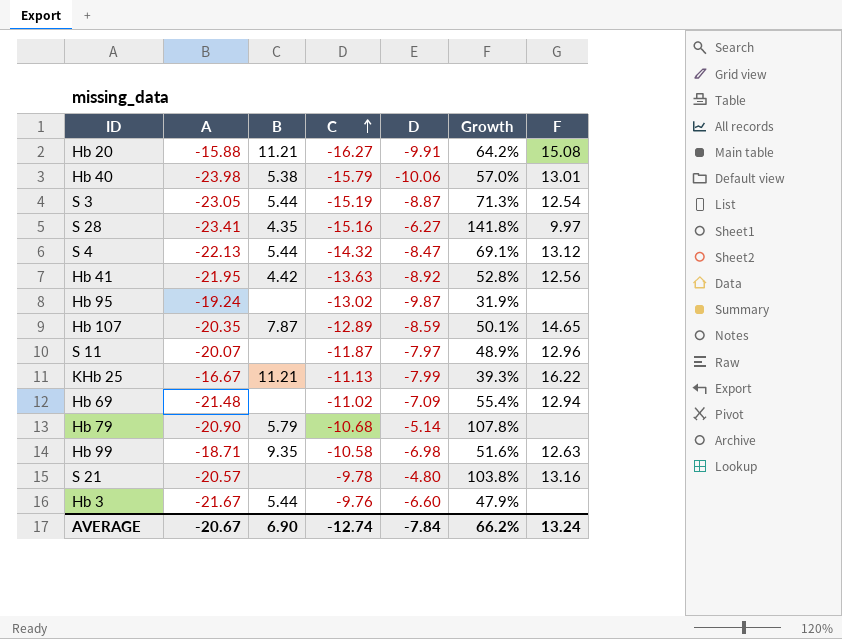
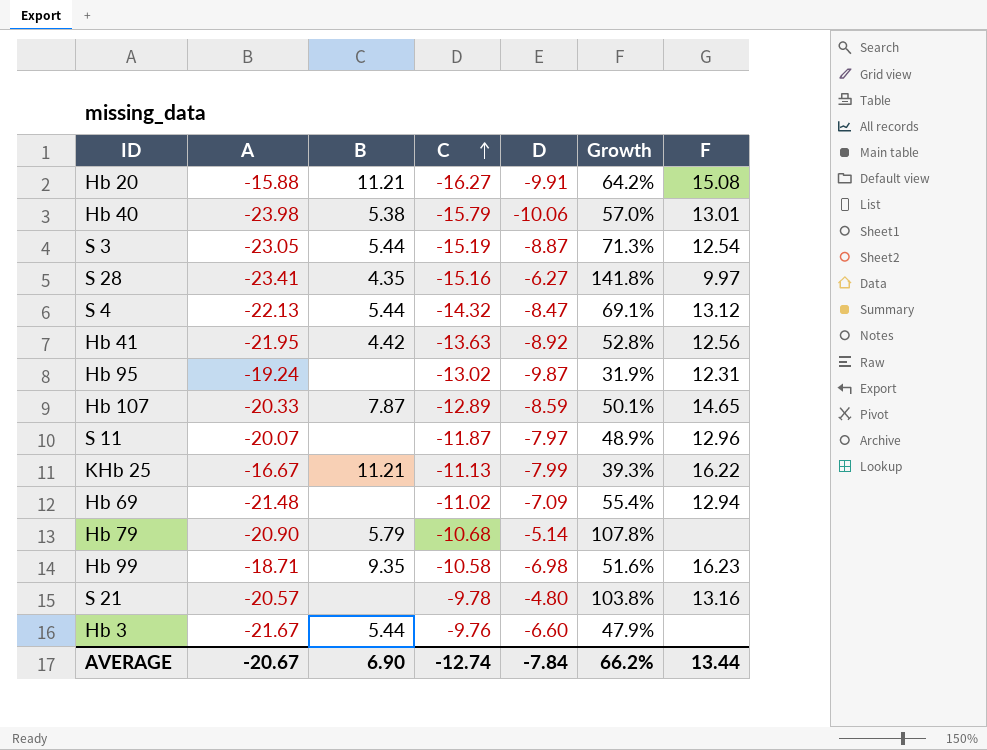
Hb 95 | F: none -> 12.31
Hb 107 | A: -20.35 -> -20.33
Hb 99 | F: 12.63 -> 16.23
AVERAGE | F: 13.24 -> 13.44

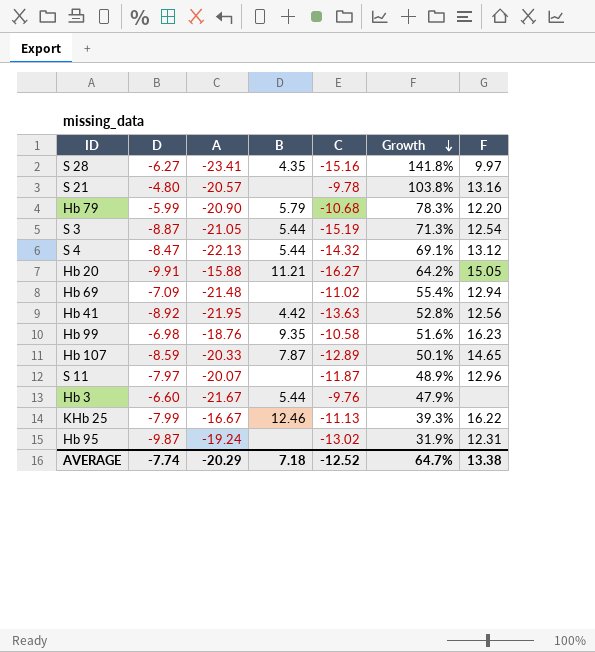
row order: C ascending -> Growth descending
column D | position: 5 -> 2
row Hb 40: -23.98 | 5.38 | -15.79 | -10.06 | 57.0% | 13.01 -> none
Hb 79 | D: -5.14 -> -5.99
Hb 79 | Growth: 107.8% -> 78.3%
Hb 79 | F: none -> 12.20
S 3 | A: -23.05 -> -21.05
Hb 20 | F: 15.08 -> 15.05
Hb 99 | A: -18.71 -> -18.76
KHb 25 | B: 11.21 -> 12.46
AVERAGE | D: -7.84 -> -7.74
AVERAGE | A: -20.67 -> -20.29
AVERAGE | B: 6.90 -> 7.18
AVERAGE | C: -12.74 -> -12.52
AVERAGE | Growth: 66.2% -> 64.7%
AVERAGE | F: 13.44 -> 13.38

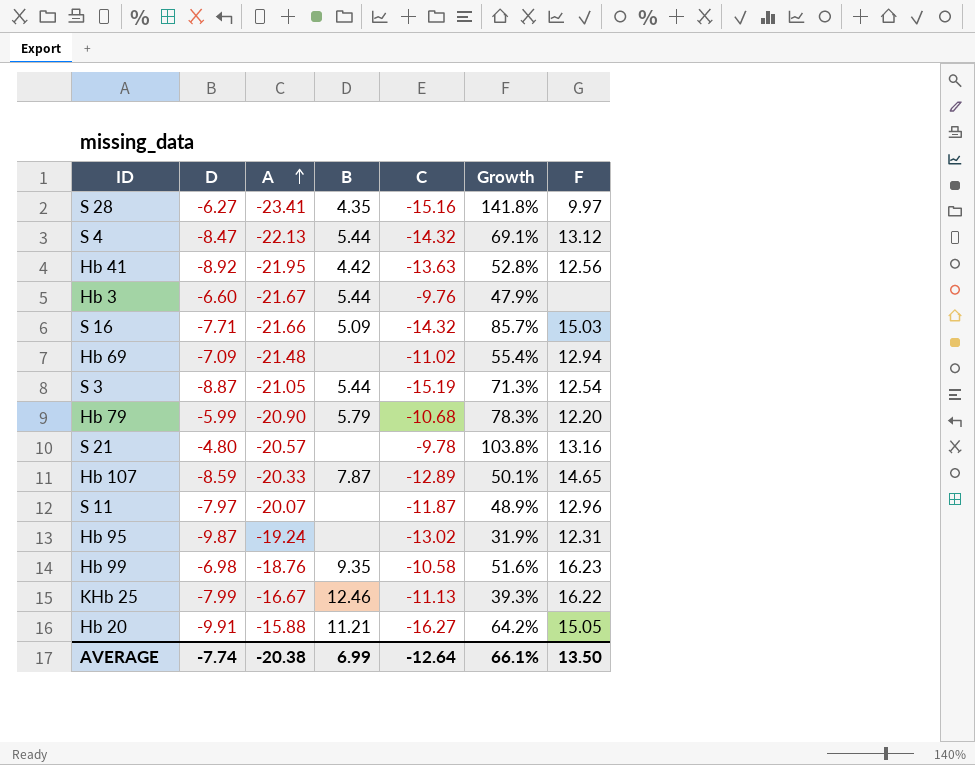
row order: Growth descending -> A ascending
row S 16: none -> -7.71 | -21.66 | 5.09 | -14.32 | 85.7% | 15.03
AVERAGE | A: -20.29 -> -20.38
AVERAGE | B: 7.18 -> 6.99
AVERAGE | C: -12.52 -> -12.64
AVERAGE | Growth: 64.7% -> 66.1%
AVERAGE | F: 13.38 -> 13.50

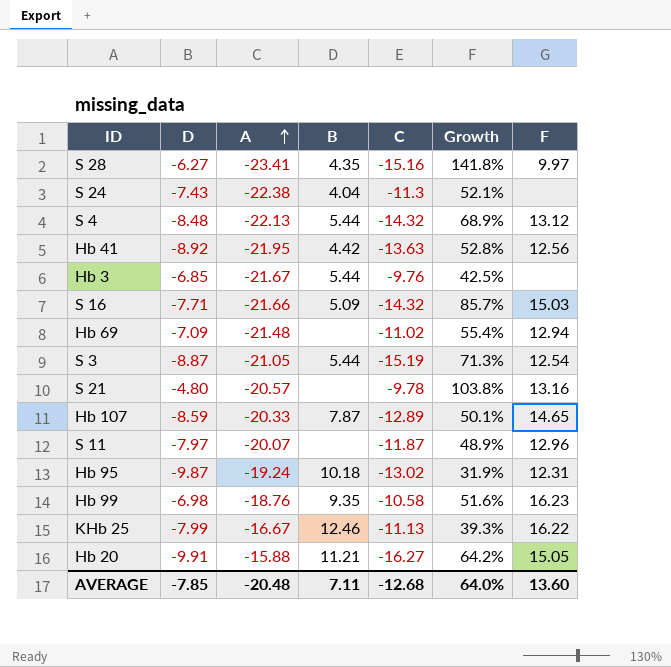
row Hb 79: -5.99 | -20.90 | 5.79 | -10.68 | 78.3% | 12.20 -> none
row S 24: none -> -7.43 | -22.38 | 4.04 | -11.3 | 52.1% | none
S 4 | D: -8.47 -> -8.48
S 4 | Growth: 69.1% -> 68.9%
Hb 3 | D: -6.60 -> -6.85
Hb 3 | Growth: 47.9% -> 42.5%
Hb 95 | B: none -> 10.18
AVERAGE | D: -7.74 -> -7.85
AVERAGE | A: -20.38 -> -20.48
AVERAGE | B: 6.99 -> 7.11
AVERAGE | C: -12.64 -> -12.68
AVERAGE | Growth: 66.1% -> 64.0%
AVERAGE | F: 13.50 -> 13.60

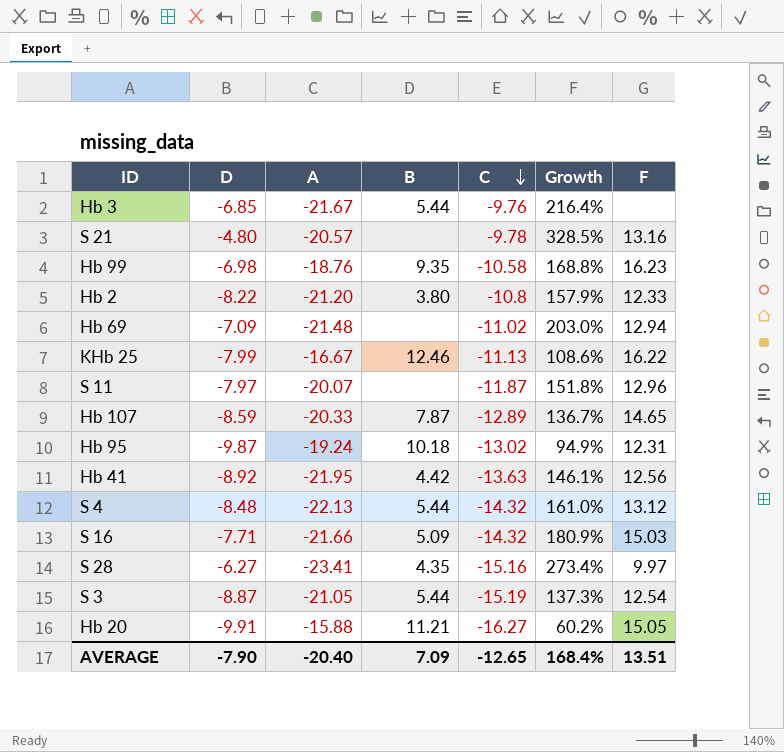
row order: A ascending -> C descending
column Growth | formula: ([C] - [D]) / [D] -> ([A] - [D]) / [D]
row S 24: -7.43 | -22.38 | 4.04 | -11.3 | 52.1% | none -> none
row Hb 2: none -> -8.22 | -21.20 | 3.80 | -10.8 | 157.9% | 12.33
AVERAGE | D: -7.85 -> -7.90
AVERAGE | A: -20.48 -> -20.40
AVERAGE | B: 7.11 -> 7.09
AVERAGE | C: -12.68 -> -12.65
AVERAGE | Growth: 64.0% -> 168.4%
AVERAGE | F: 13.60 -> 13.51

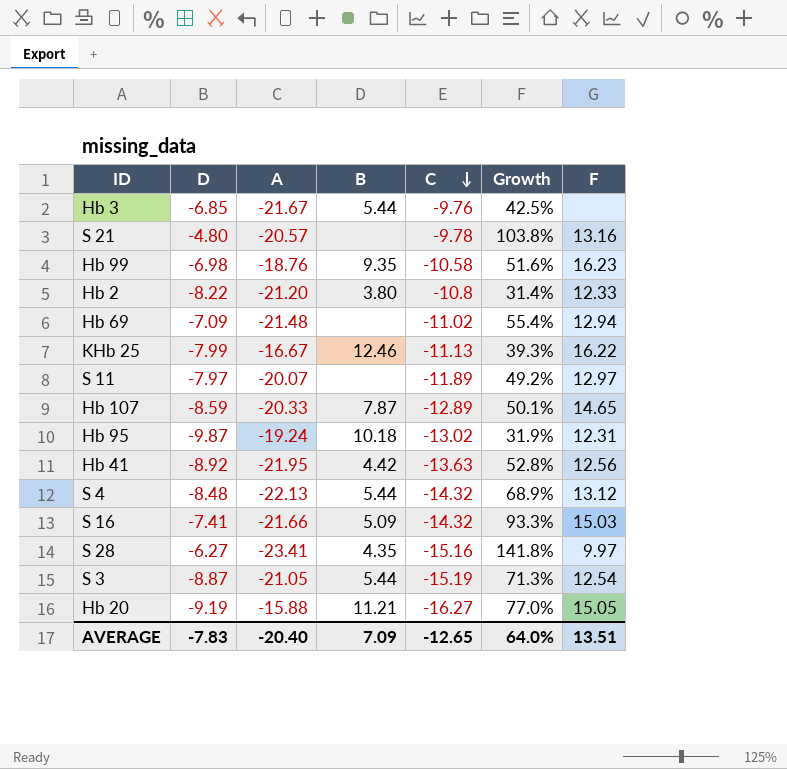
column Growth | formula: ([A] - [D]) / [D] -> ([C] - [D]) / [D]
S 11 | C: -11.87 -> -11.89
S 11 | F: 12.96 -> 12.97
S 16 | D: -7.71 -> -7.41
Hb 20 | D: -9.91 -> -9.19
AVERAGE | D: -7.90 -> -7.83
AVERAGE | Growth: 168.4% -> 64.0%

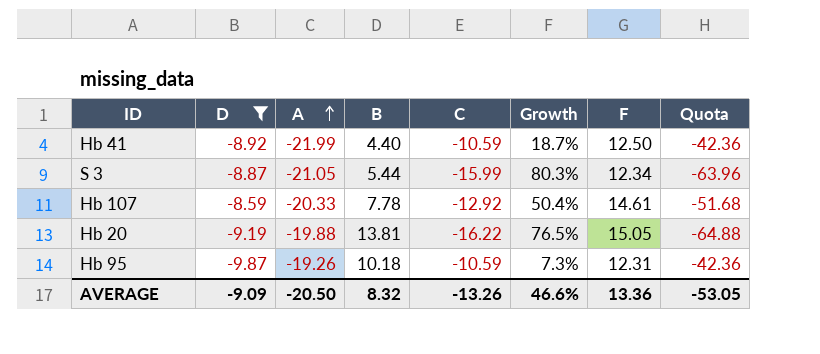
filter: none -> D <= -8.59
row order: C descending -> A ascending
column Quota | formula: none -> [C] * 4
Hb 41 | A: -21.95 -> -21.99
Hb 41 | B: 4.42 -> 4.40
Hb 41 | C: -13.63 -> -10.59
Hb 41 | Growth: 52.8% -> 18.7%
Hb 41 | F: 12.56 -> 12.50
S 3 | C: -15.19 -> -15.99
S 3 | Growth: 71.3% -> 80.3%
S 3 | F: 12.54 -> 12.34
Hb 107 | B: 7.87 -> 7.78
Hb 107 | C: -12.89 -> -12.92
Hb 107 | Growth: 50.1% -> 50.4%
Hb 107 | F: 14.65 -> 14.61
Hb 20 | A: -15.88 -> -19.88
Hb 20 | B: 11.21 -> 13.81
Hb 20 | C: -16.27 -> -16.22
Hb 20 | Growth: 77.0% -> 76.5%
Hb 95 | A: -19.24 -> -19.26
Hb 95 | C: -13.02 -> -10.59
Hb 95 | Growth: 31.9% -> 7.3%
AVERAGE | D: -7.83 -> -9.09
AVERAGE | A: -20.40 -> -20.50
AVERAGE | B: 7.09 -> 8.32
AVERAGE | C: -12.65 -> -13.26
AVERAGE | Growth: 64.0% -> 46.6%
AVERAGE | F: 13.51 -> 13.36

